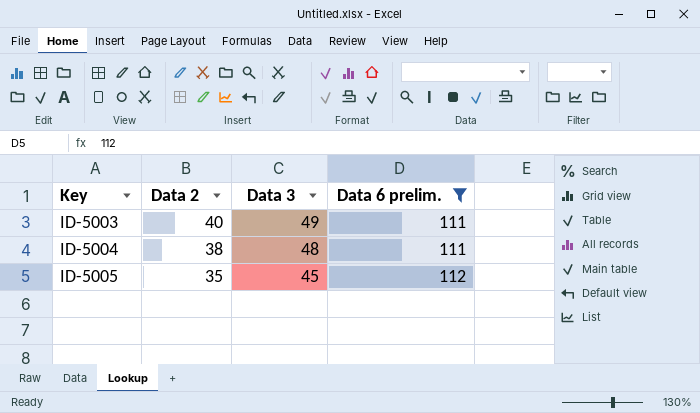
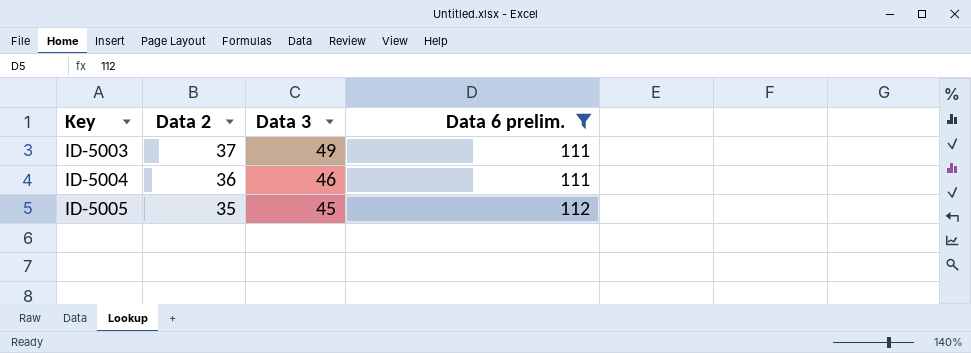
ID-5003 | Data 2: 40 -> 37
ID-5004 | Data 2: 38 -> 36
ID-5004 | Data 3: 48 -> 46

